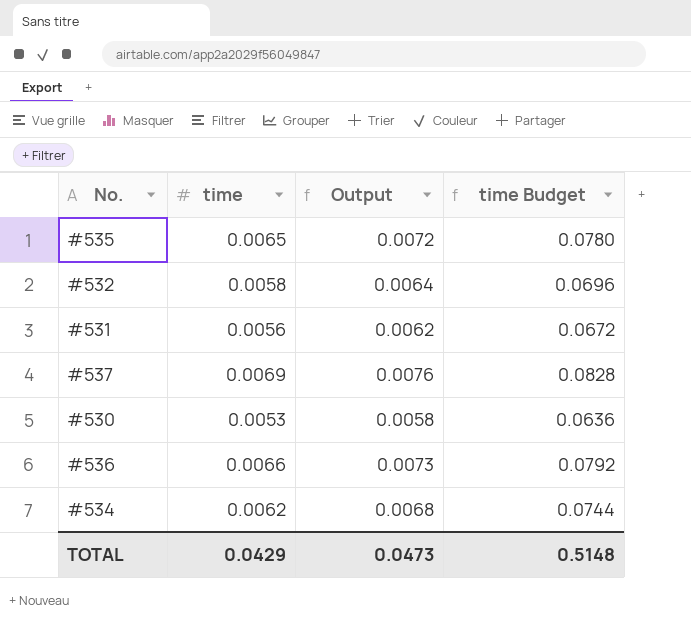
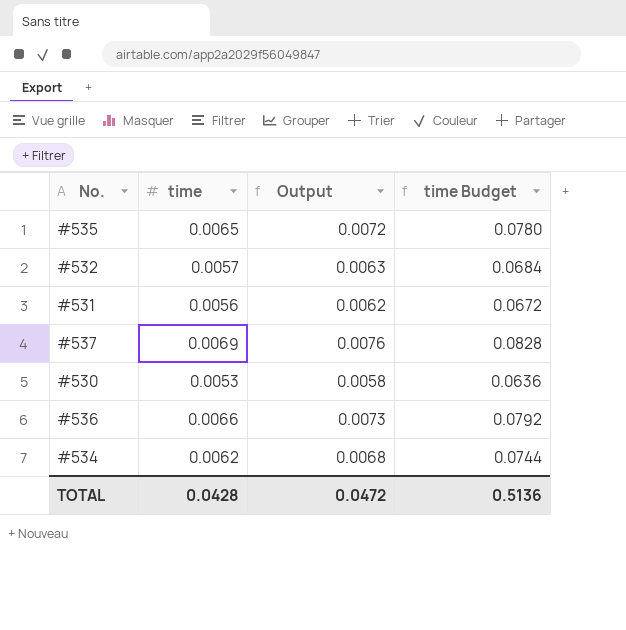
#532 | time: 0.0058 -> 0.0057
#532 | Output: 0.0064 -> 0.0063
#532 | time Budget: 0.0696 -> 0.0684
TOTAL | time: 0.0429 -> 0.0428
TOTAL | Output: 0.0473 -> 0.0472
TOTAL | time Budget: 0.5148 -> 0.5136

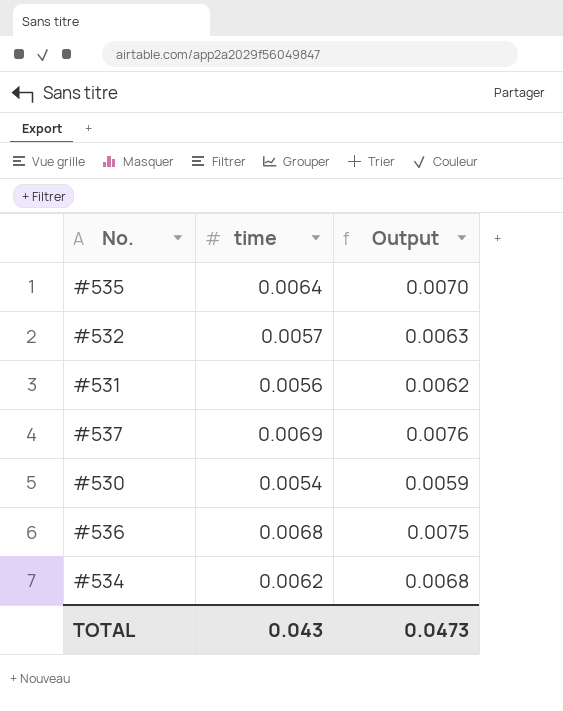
column time Budget | formula: [time] * 12 -> none
#535 | time: 0.0065 -> 0.0064
#535 | Output: 0.0072 -> 0.0070
#530 | time: 0.0053 -> 0.0054
#530 | Output: 0.0058 -> 0.0059
#536 | time: 0.0066 -> 0.0068
#536 | Output: 0.0073 -> 0.0075
TOTAL | time: 0.0428 -> 0.043
TOTAL | Output: 0.0472 -> 0.0473

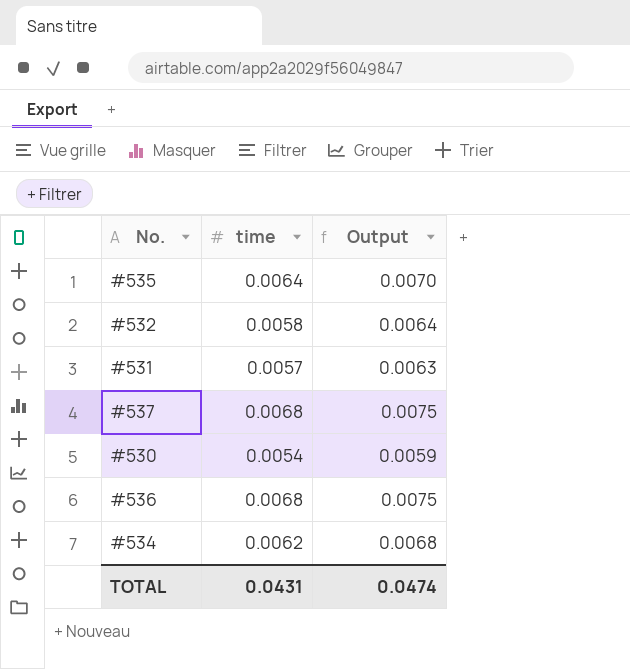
#532 | time: 0.0057 -> 0.0058
#532 | Output: 0.0063 -> 0.0064
#531 | time: 0.0056 -> 0.0057
#531 | Output: 0.0062 -> 0.0063
#537 | time: 0.0069 -> 0.0068
#537 | Output: 0.0076 -> 0.0075
TOTAL | time: 0.043 -> 0.0431
TOTAL | Output: 0.0473 -> 0.0474

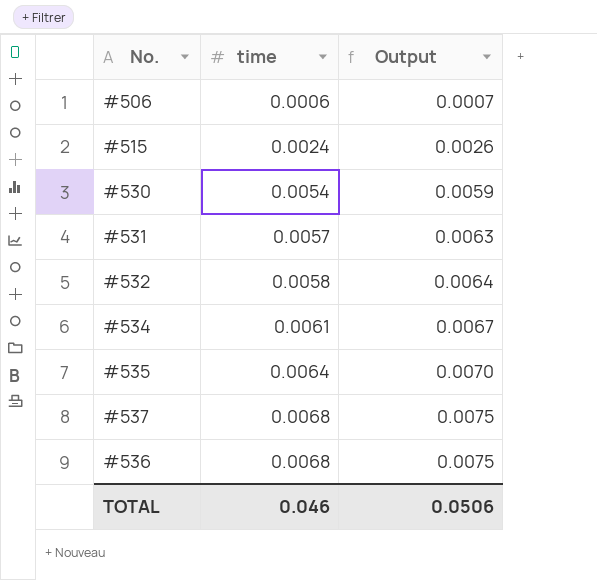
row order: none -> time ascending
row #506: none -> 0.0006 | 0.0007
row #515: none -> 0.0024 | 0.0026
#534 | time: 0.0062 -> 0.0061
#534 | Output: 0.0068 -> 0.0067
TOTAL | time: 0.0431 -> 0.046
TOTAL | Output: 0.0474 -> 0.0506

